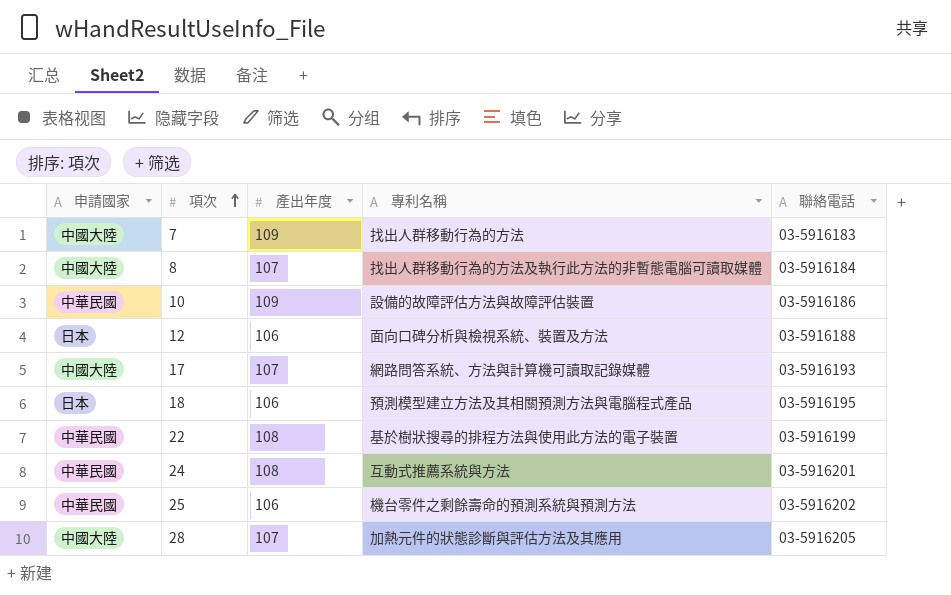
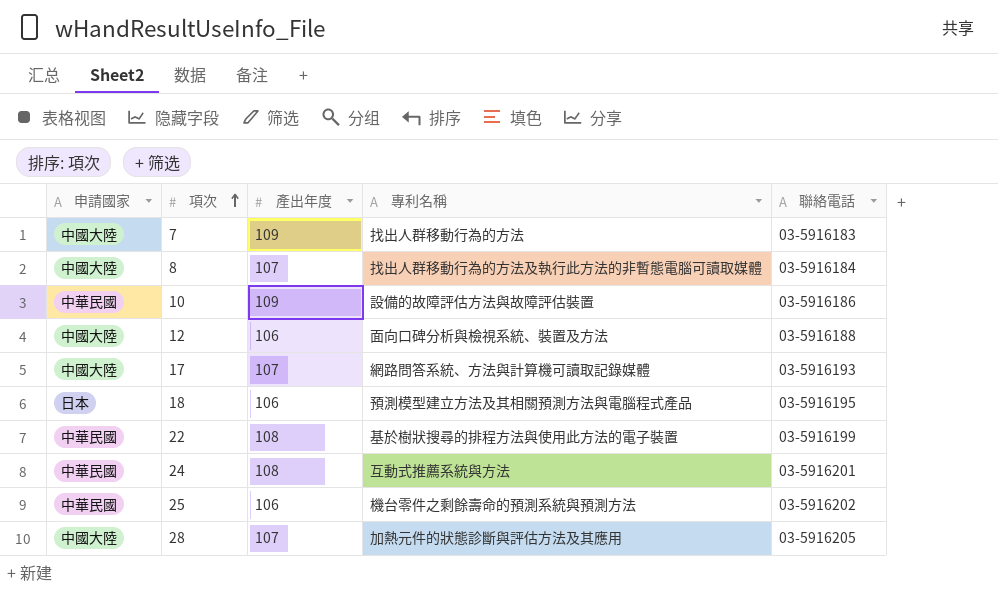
12 | 申請國家: 日本 -> 中國大陸

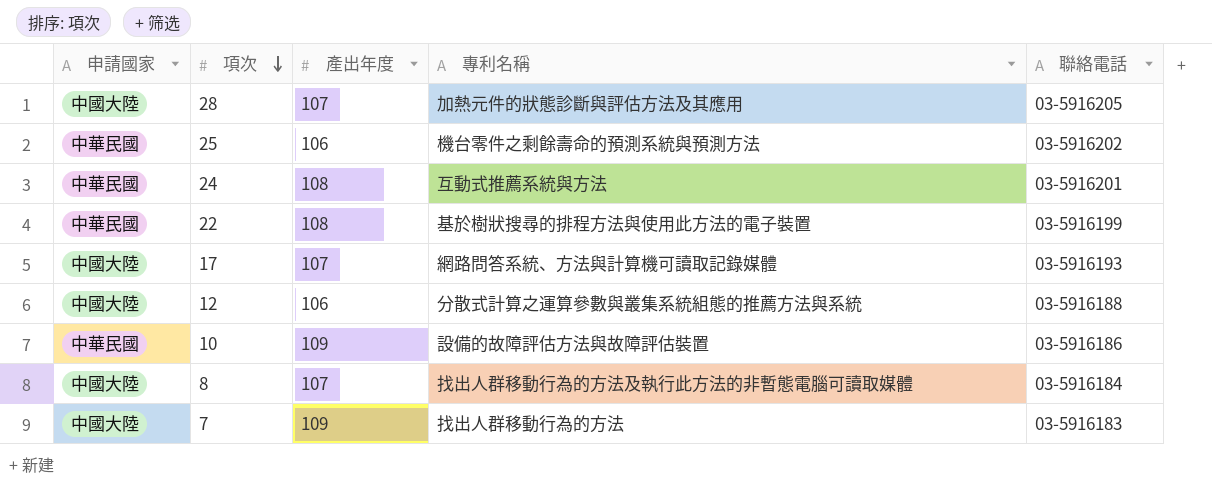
row order: 項次 ascending -> 項次 descending
row 18: 日本 | 106 | 預測模型建立方法及其相關預測方法與電腦程式產品 | 03-5916195 -> none
12 | 專利名稱: 面向口碑分析與檢視系統、裝置及方法 -> 分散式計算之運算參數與叢集系統組態的推薦方法與系統

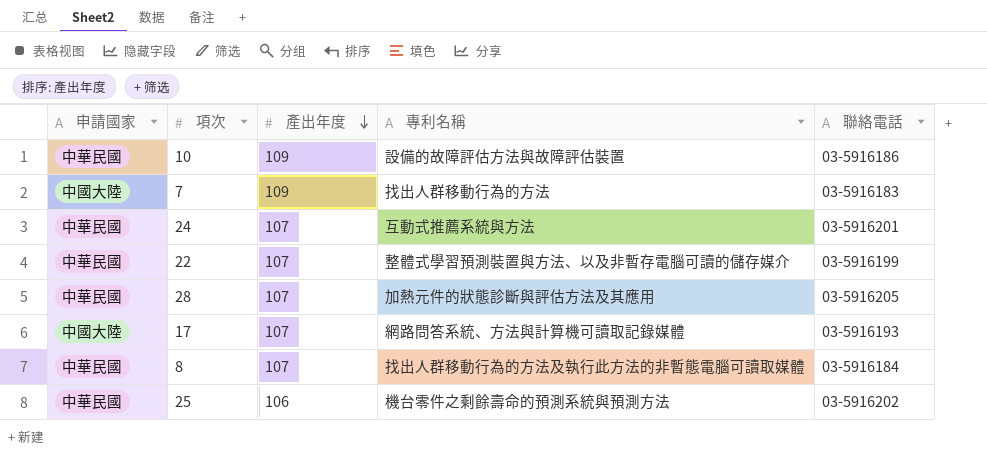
row order: 項次 descending -> 產出年度 descending
row 12: 中國大陸 | 106 | 分散式計算之運算參數與叢集系統組態的推薦方法與系統 | 03-5916188 -> none
24 | 產出年度: 108 -> 107
22 | 產出年度: 108 -> 107
22 | 專利名稱: 基於樹狀搜尋的排程方法與使用此方法的電子裝置 -> 整體式學習預測裝置與方法、以及非暫存電腦可讀的儲存媒介
28 | 申請國家: 中國大陸 -> 中華民國
8 | 申請國家: 中國大陸 -> 中華民國

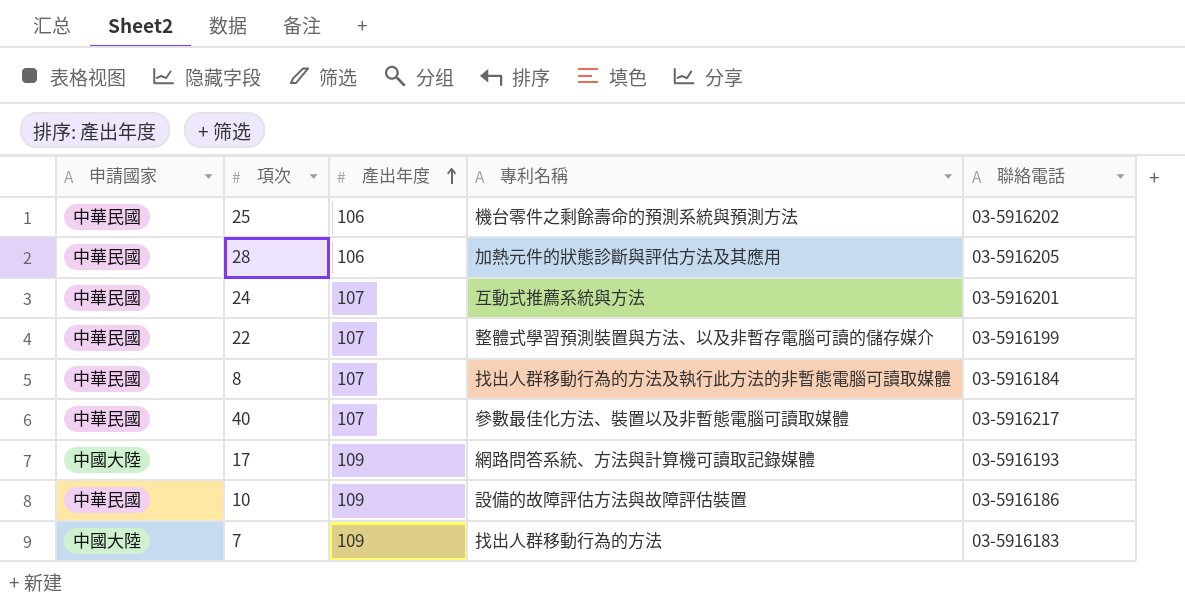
row order: 產出年度 descending -> 產出年度 ascending
28 | 產出年度: 107 -> 106
row 40: none -> 中華民國 | 107 | 參數最佳化方法、裝置以及非暫態電腦可讀取媒體 | 03-5916217
17 | 產出年度: 107 -> 109

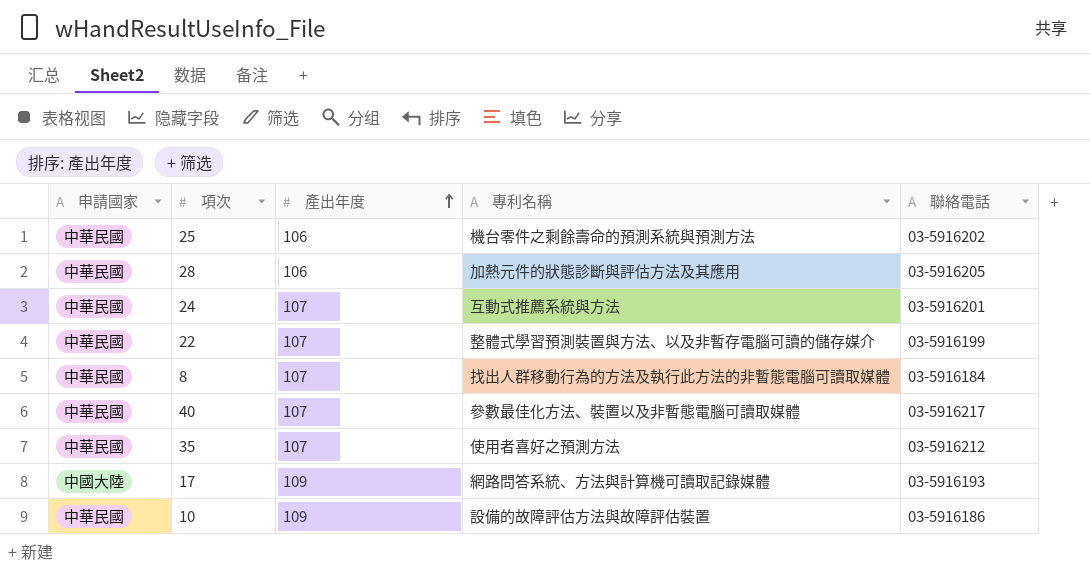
row 7: 中國大陸 | 109 | 找出人群移動行為的方法 | 03-5916183 -> none
row 35: none -> 中華民國 | 107 | 使用者喜好之預測方法 | 03-5916212

